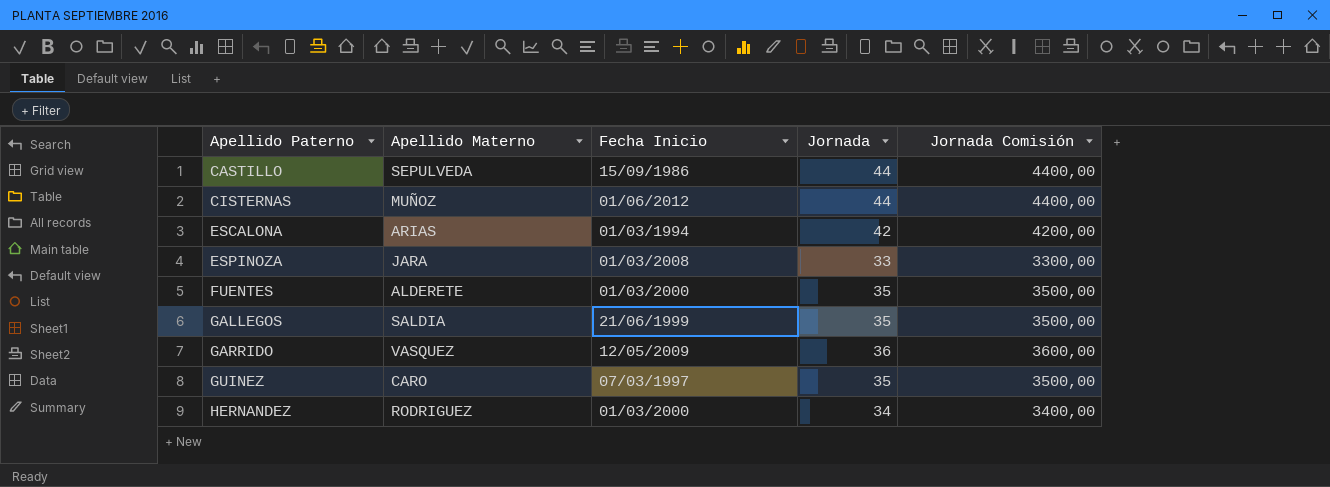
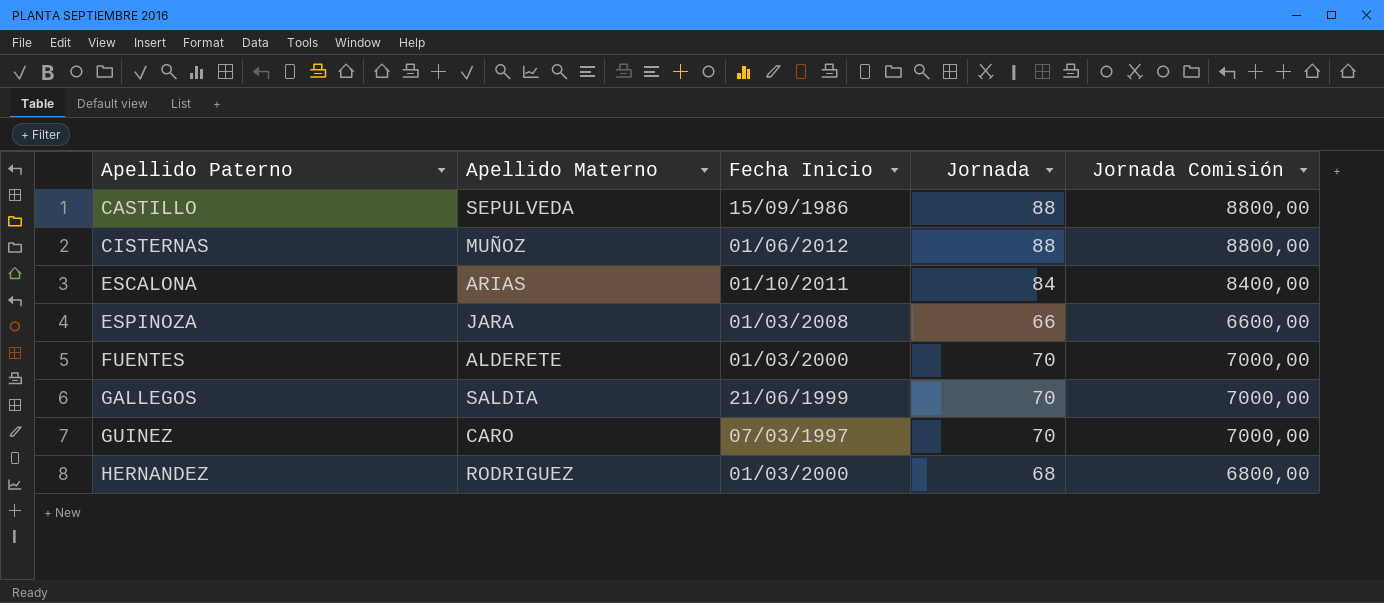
row GARRIDO: VASQUEZ | 12/05/2009 | 36 | 3600,00 -> none
CASTILLO | Jornada: 44 -> 88
CASTILLO | Jornada Comisión: 4400,00 -> 8800,00
CISTERNAS | Jornada: 44 -> 88
CISTERNAS | Jornada Comisión: 4400,00 -> 8800,00
ESCALONA | Fecha Inicio: 01/03/1994 -> 01/10/2011
ESCALONA | Jornada: 42 -> 84
ESCALONA | Jornada Comisión: 4200,00 -> 8400,00
ESPINOZA | Jornada: 33 -> 66
ESPINOZA | Jornada Comisión: 3300,00 -> 6600,00
FUENTES | Jornada: 35 -> 70
FUENTES | Jornada Comisión: 3500,00 -> 7000,00
GALLEGOS | Jornada: 35 -> 70
GALLEGOS | Jornada Comisión: 3500,00 -> 7000,00
GUINEZ | Jornada: 35 -> 70
GUINEZ | Jornada Comisión: 3500,00 -> 7000,00
HERNANDEZ | Jornada: 34 -> 68
HERNANDEZ | Jornada Comisión: 3400,00 -> 6800,00

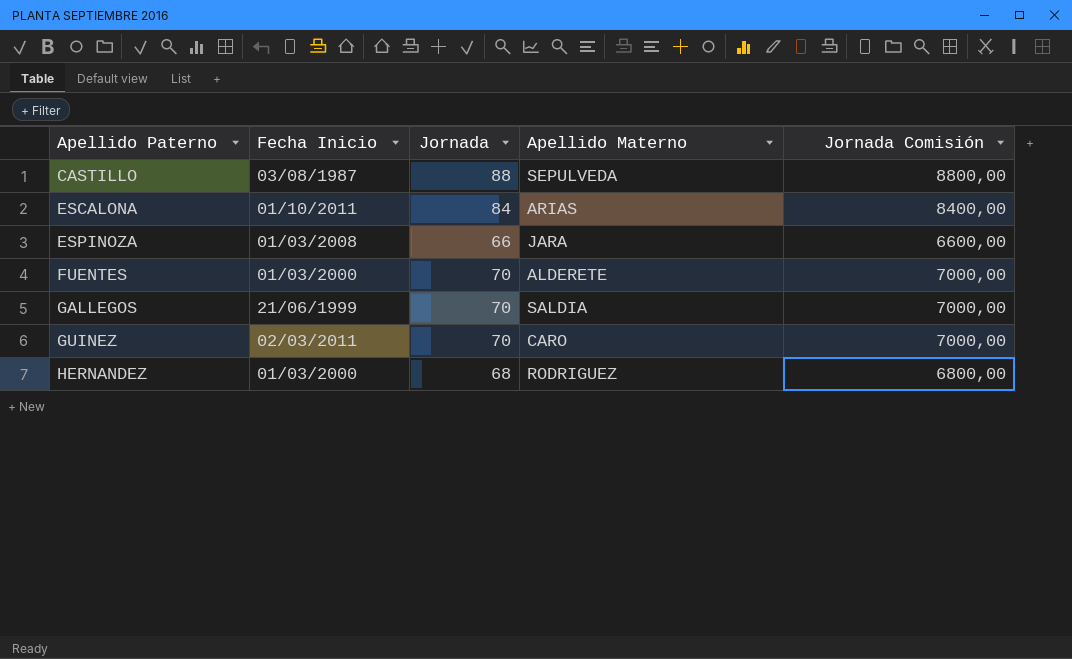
column Apellido Materno | position: 2 -> 4
row CISTERNAS: MUÑOZ | 01/06/2012 | 88 | 8800,00 -> none
CASTILLO | Fecha Inicio: 15/09/1986 -> 03/08/1987
GUINEZ | Fecha Inicio: 07/03/1997 -> 02/03/2011

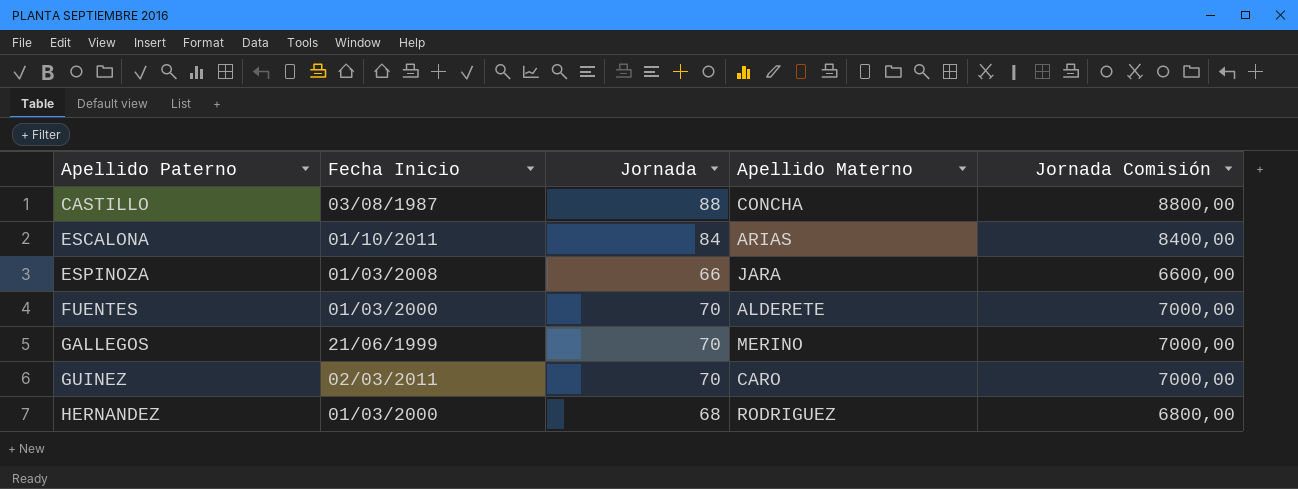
CASTILLO | Apellido Materno: SEPULVEDA -> CONCHA
GALLEGOS | Apellido Materno: SALDIA -> MERINO

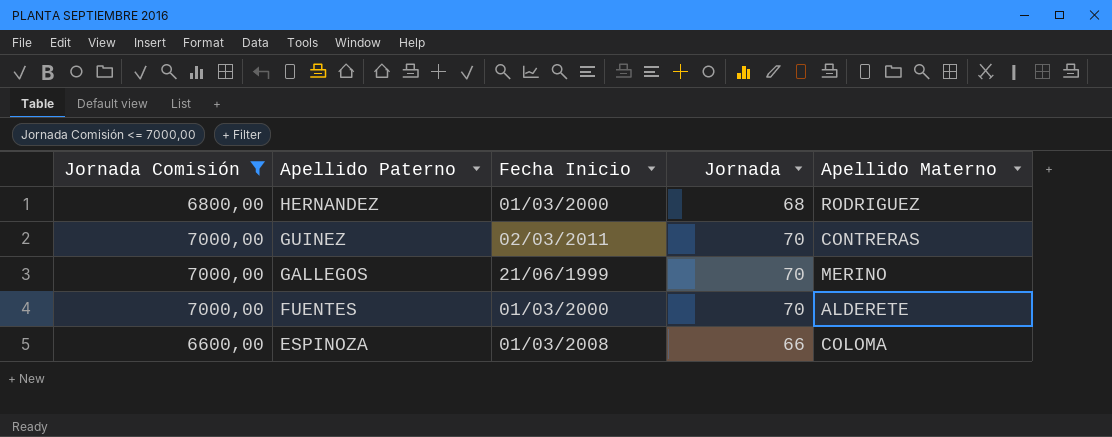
filter: none -> Jornada Comisión <= 7000,00
row order: Apellido Paterno ascending -> Apellido Paterno descending
column Jornada Comisión | position: 5 -> 1
GUINEZ | Apellido Materno: CARO -> CONTRERAS
ESPINOZA | Apellido Materno: JARA -> COLOMA

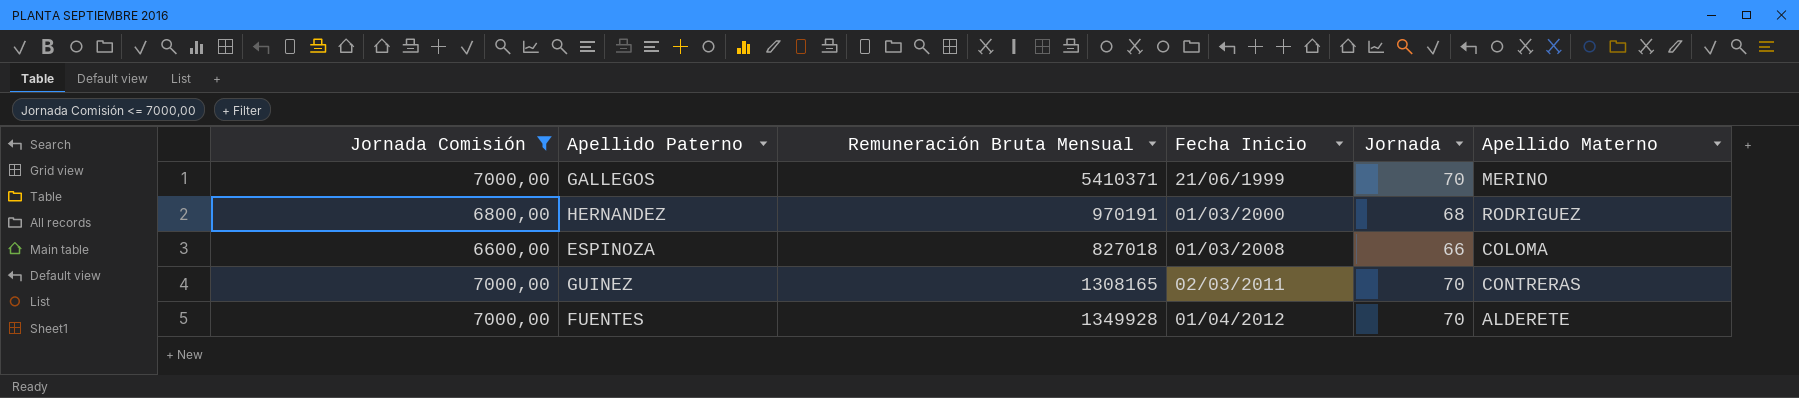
row order: Apellido Paterno descending -> Fecha Inicio ascending
column Remuneración Bruta Mensual | position: none -> 3
FUENTES | Fecha Inicio: 01/03/2000 -> 01/04/2012

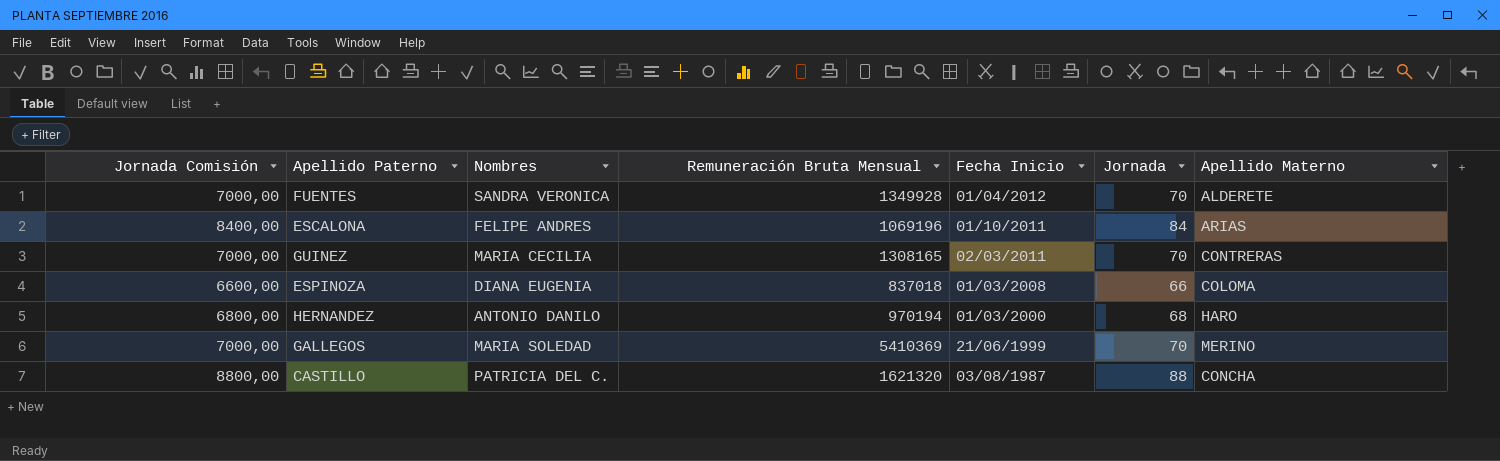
filter: Jornada Comisión <= 7000,00 -> none
row order: Fecha Inicio ascending -> Fecha Inicio descending
column Nombres | position: none -> 3
ESPINOZA | Remuneración Bruta Mensual: 827018 -> 837018
HERNANDEZ | Remuneración Bruta Mensual: 970191 -> 970194
HERNANDEZ | Apellido Materno: RODRIGUEZ -> HARO
GALLEGOS | Remuneración Bruta Mensual: 5410371 -> 5410369

